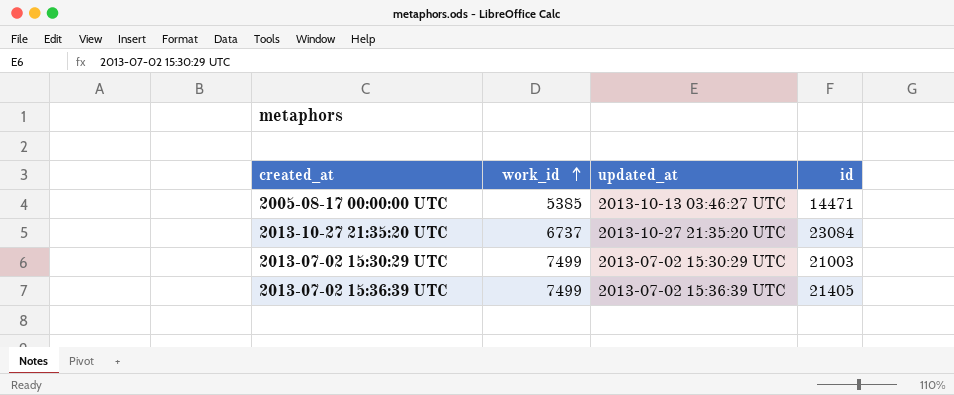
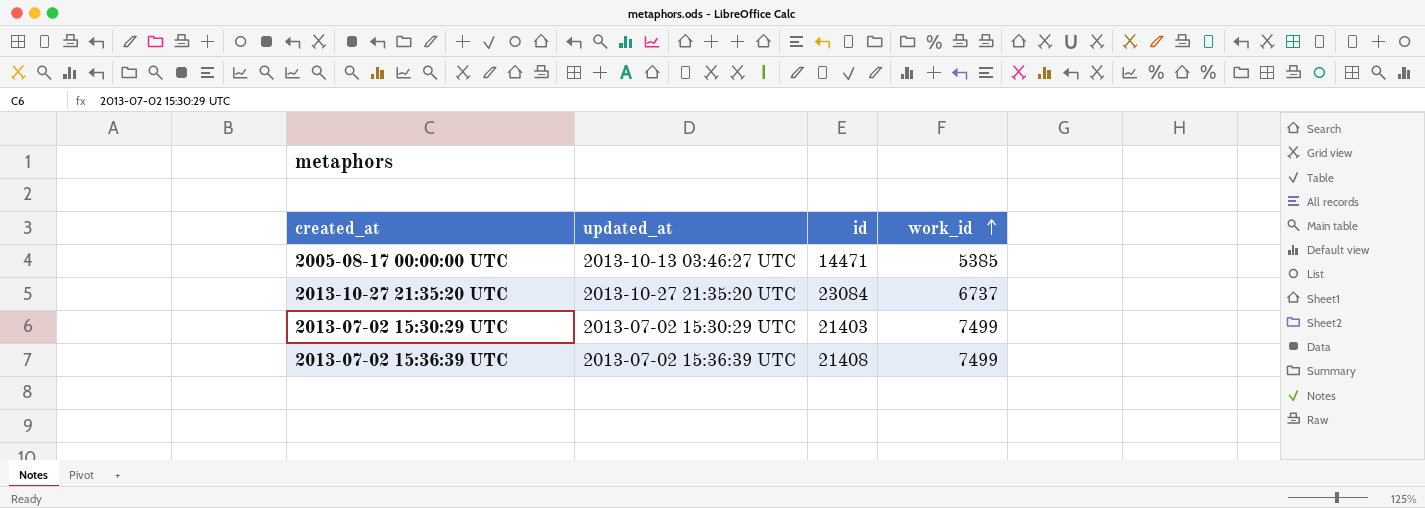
column work_id | position: 2 -> 4
2013-07-02 15:30:29 UTC | id: 21003 -> 21403
2013-07-02 15:36:39 UTC | id: 21405 -> 21408

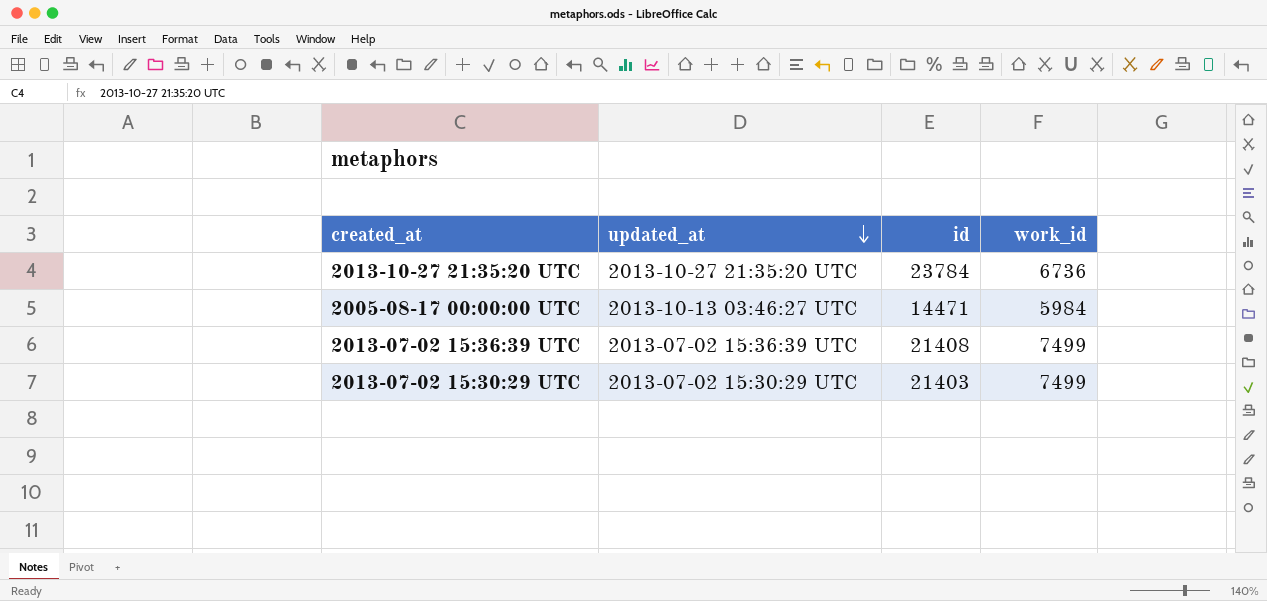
row order: work_id ascending -> updated_at descending
2013-10-27 21:35:20 UTC | id: 23084 -> 23784
2013-10-27 21:35:20 UTC | work_id: 6737 -> 6736
2005-08-17 00:00:00 UTC | work_id: 5385 -> 5984

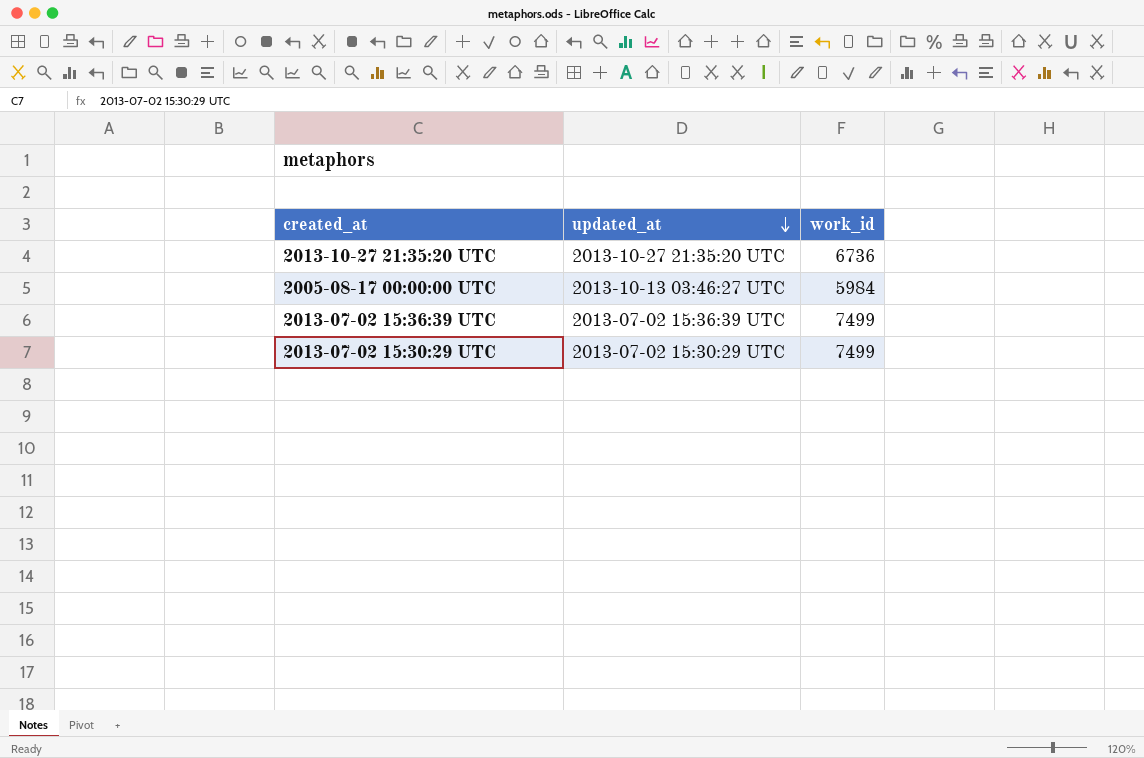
column id | position: 3 -> none

